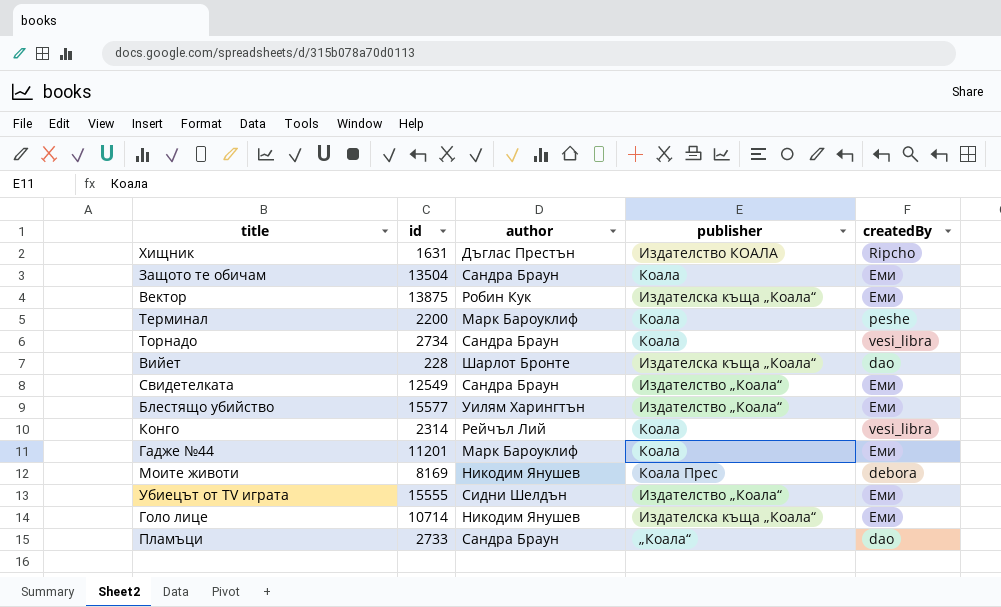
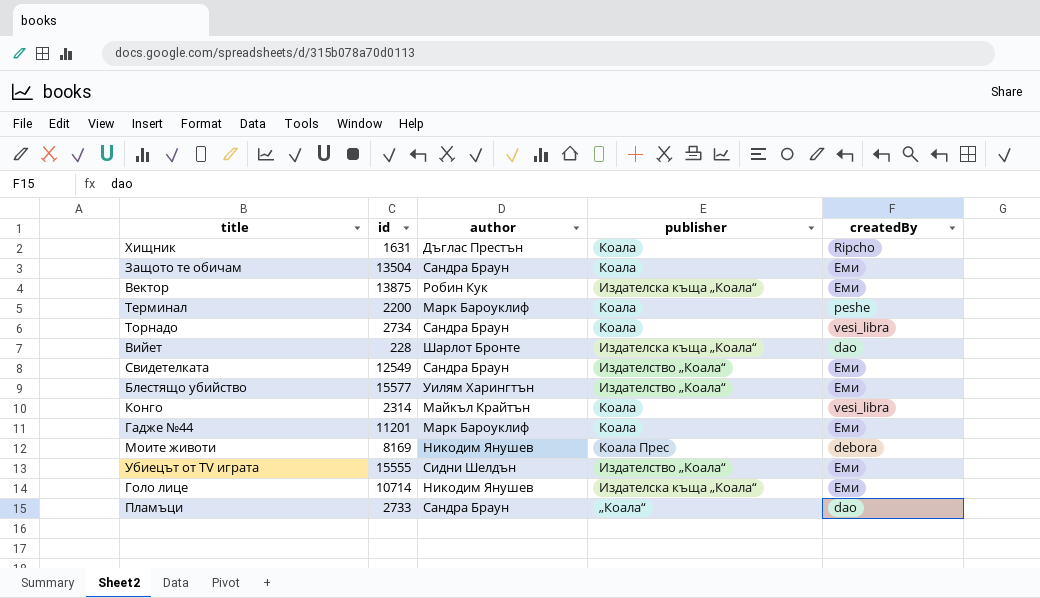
Хищник | publisher: Издателство КОАЛА -> Коала
Конго | author: Рейчъл Лий -> Майкъл Крайтън

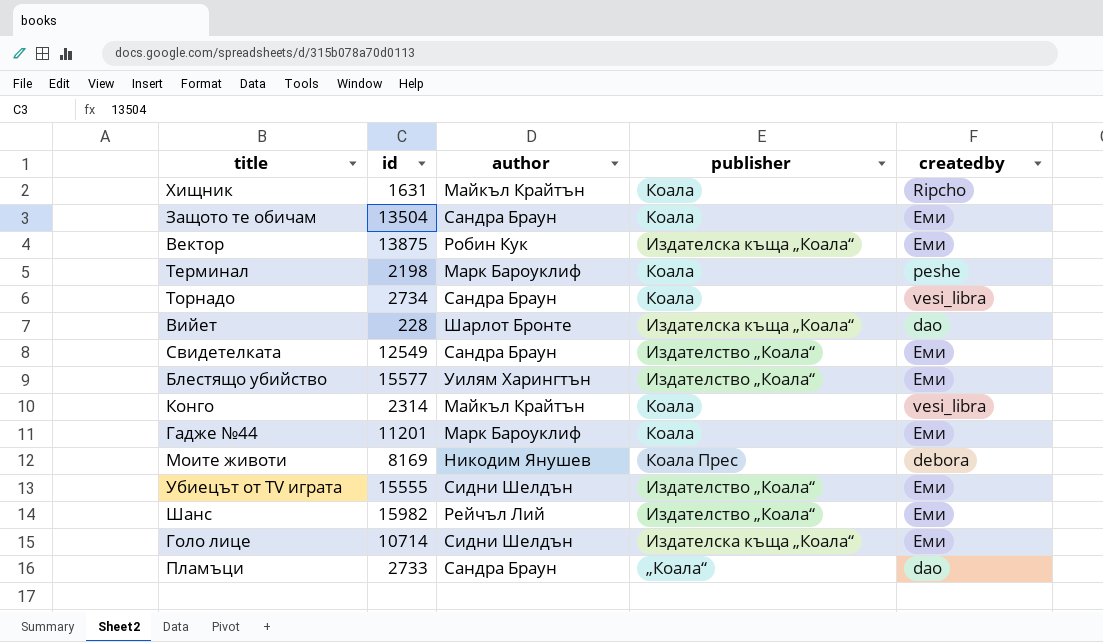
column name: createdBy -> createdby
Хищник | author: Дъглас Престън -> Майкъл Крайтън
Терминал | id: 2200 -> 2198
row Шанс: none -> 15982 | Рейчъл Лий | Издателство „Коала“ | Еми
Голо лице | author: Никодим Янушев -> Сидни Шелдън

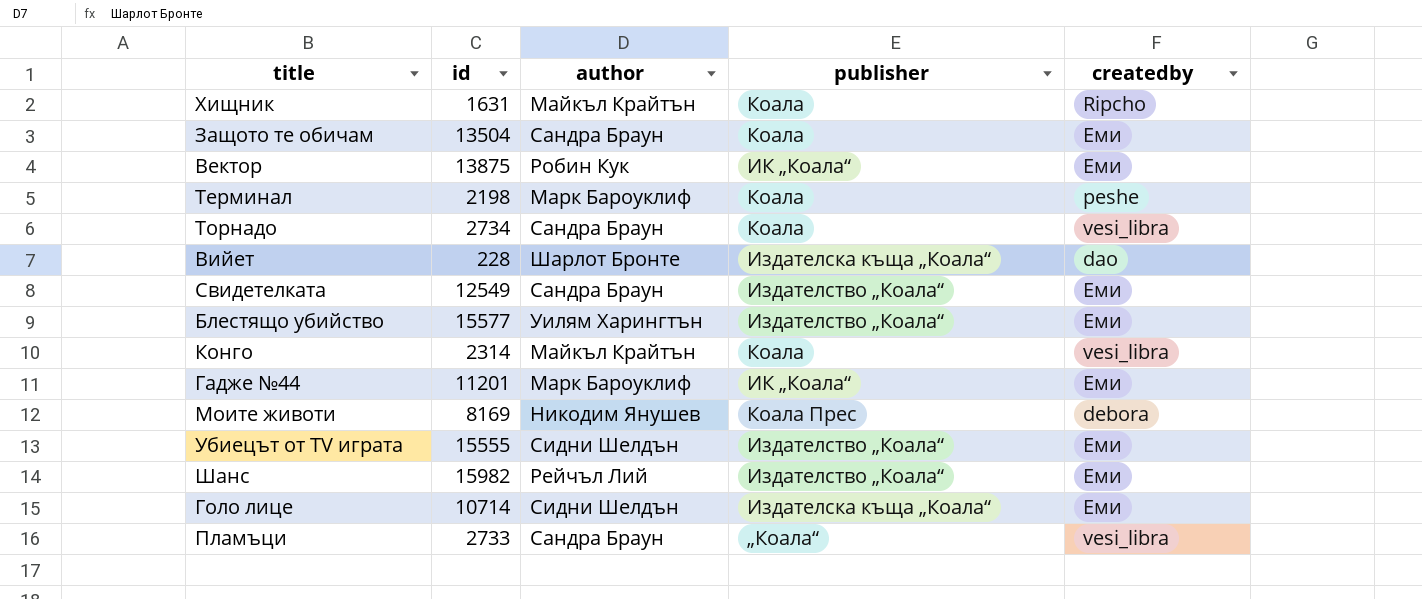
Вектор | publisher: Издателска къща „Коала“ -> ИК „Коала“
Гадже №44 | publisher: Коала -> ИК „Коала“
Пламъци | createdby: dao -> vesi_libra

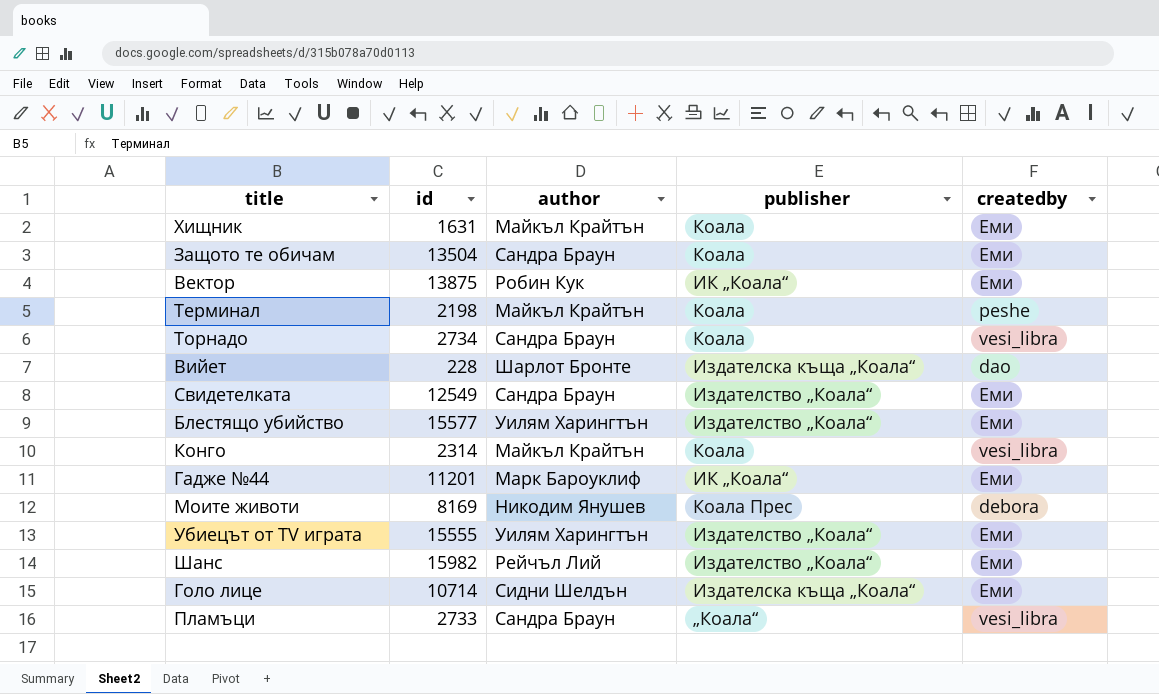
Хищник | createdby: Ripcho -> Еми
Терминал | author: Марк Бароуклиф -> Майкъл Крайтън
Убиецът от TV играта | author: Сидни Шелдън -> Уилям Харингтън

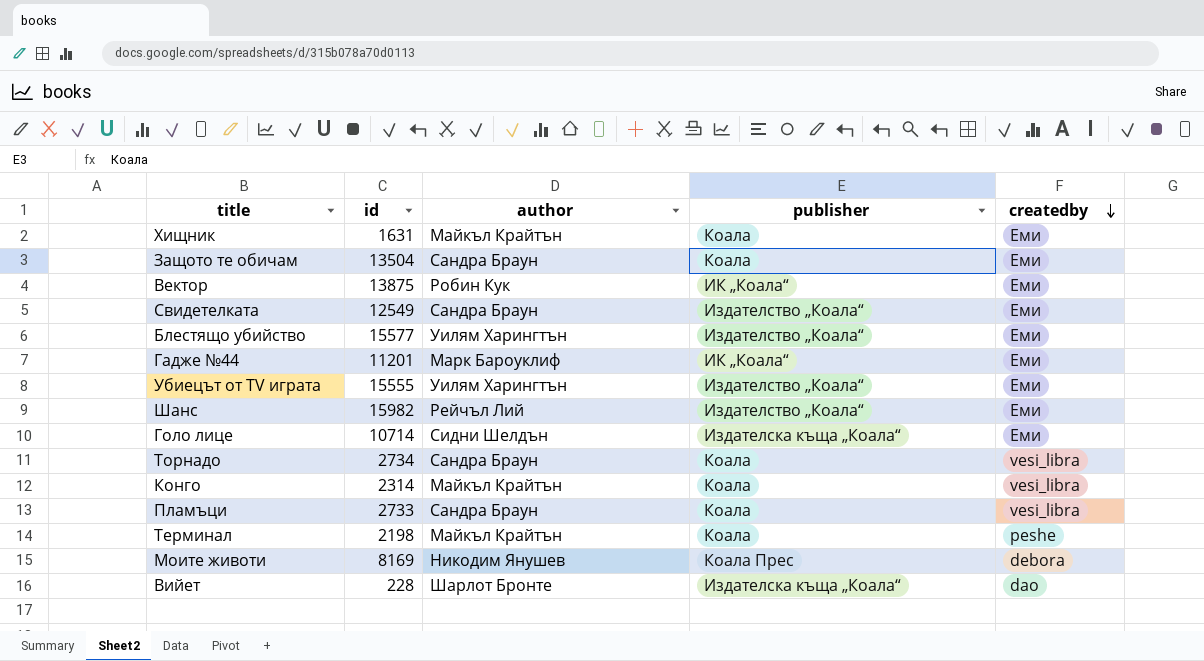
row order: none -> createdby descending
Пламъци | publisher: „Коала“ -> Коала

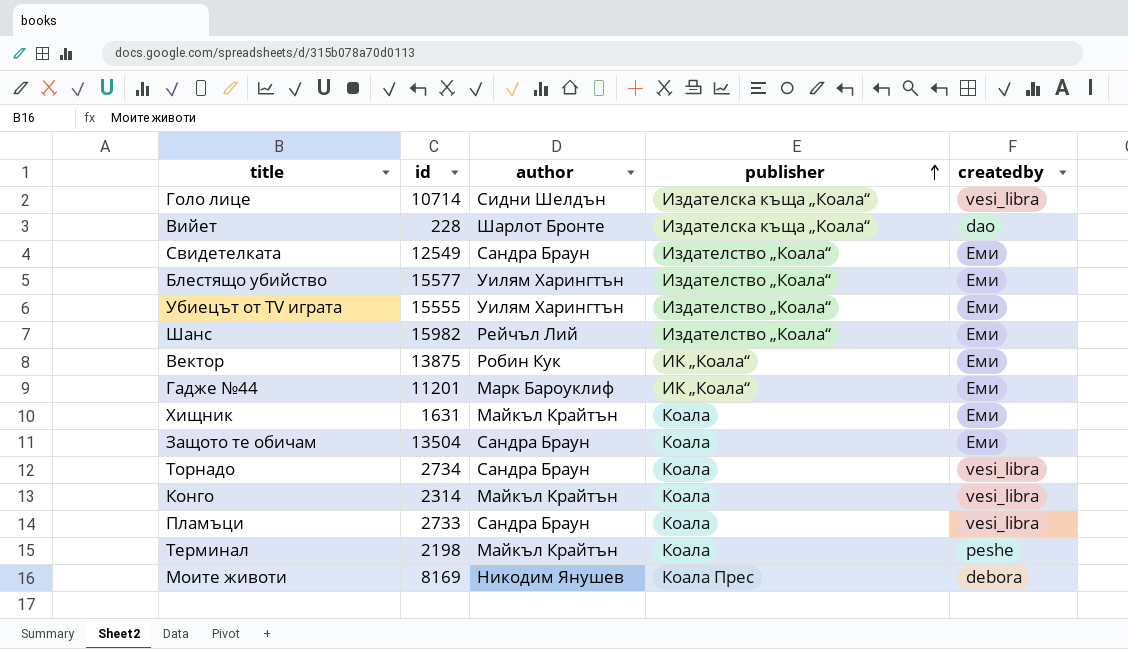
row order: createdby descending -> publisher ascending
Голо лице | createdby: Еми -> vesi_libra

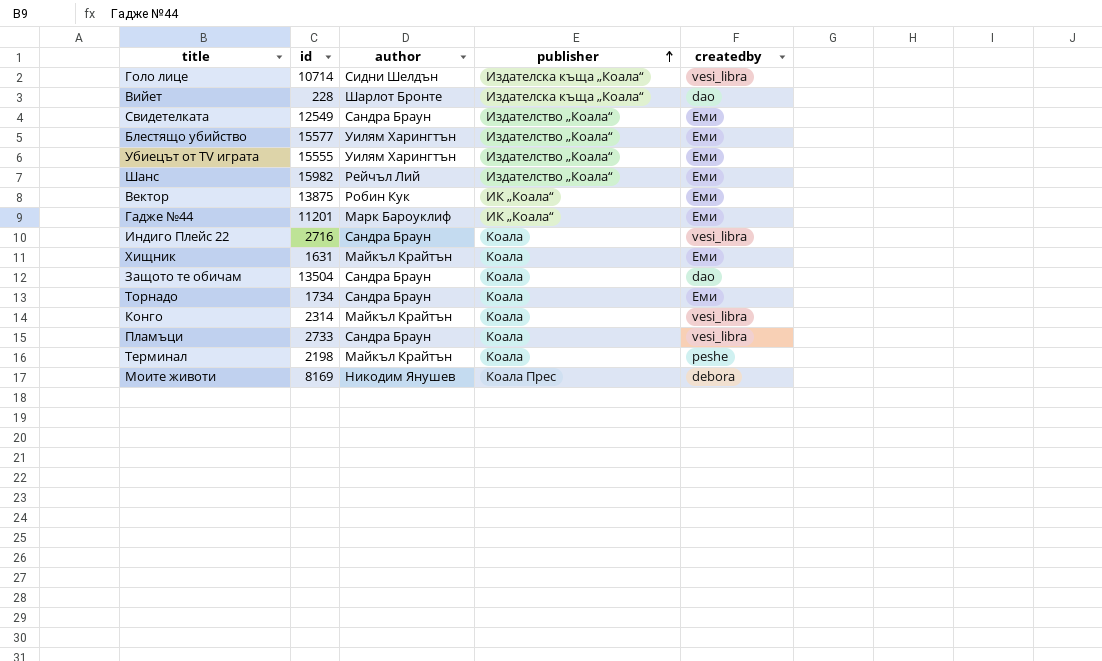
row Индиго Плейс 22: none -> 2716 | Сандра Браун | Коала | vesi_libra
Защото те обичам | createdby: Еми -> dao
Торнадо | id: 2734 -> 1734
Торнадо | createdby: vesi_libra -> Еми

